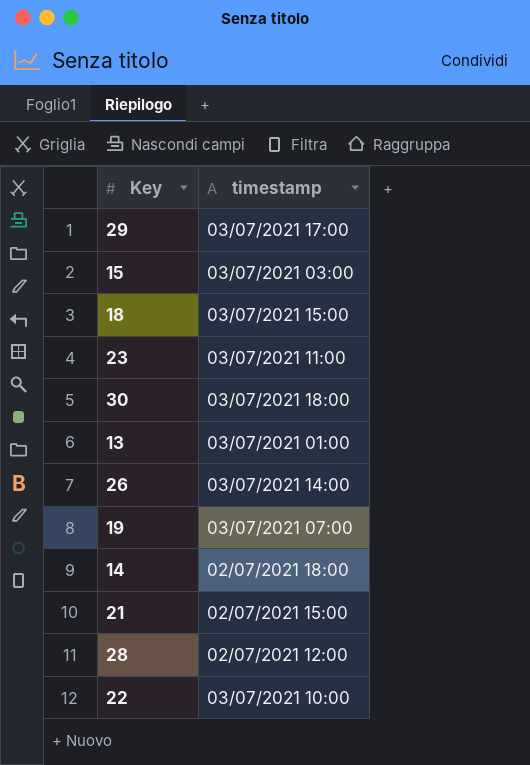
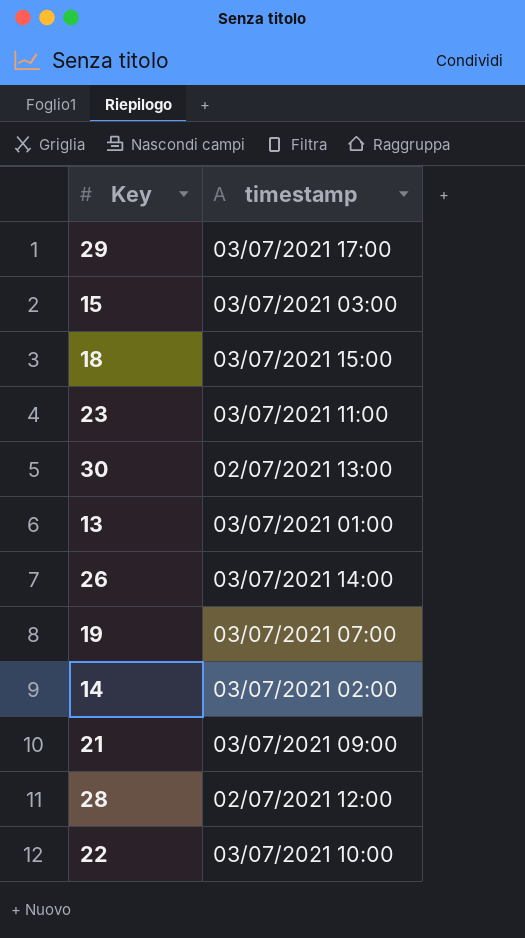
30 | timestamp: 03/07/2021 18:00 -> 02/07/2021 13:00
14 | timestamp: 02/07/2021 18:00 -> 03/07/2021 02:00
21 | timestamp: 02/07/2021 15:00 -> 03/07/2021 09:00

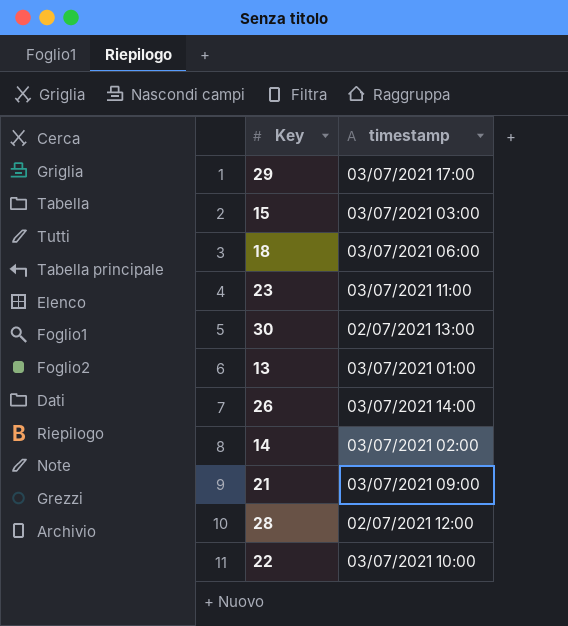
row 19: 03/07/2021 07:00 -> none
18 | timestamp: 03/07/2021 15:00 -> 03/07/2021 06:00

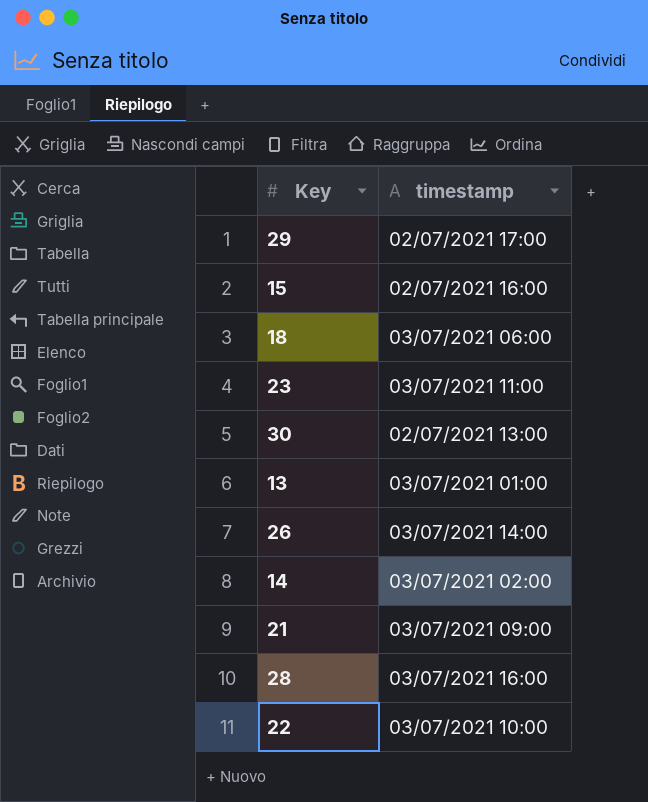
29 | timestamp: 03/07/2021 17:00 -> 02/07/2021 17:00
15 | timestamp: 03/07/2021 03:00 -> 02/07/2021 16:00
28 | timestamp: 02/07/2021 12:00 -> 03/07/2021 16:00

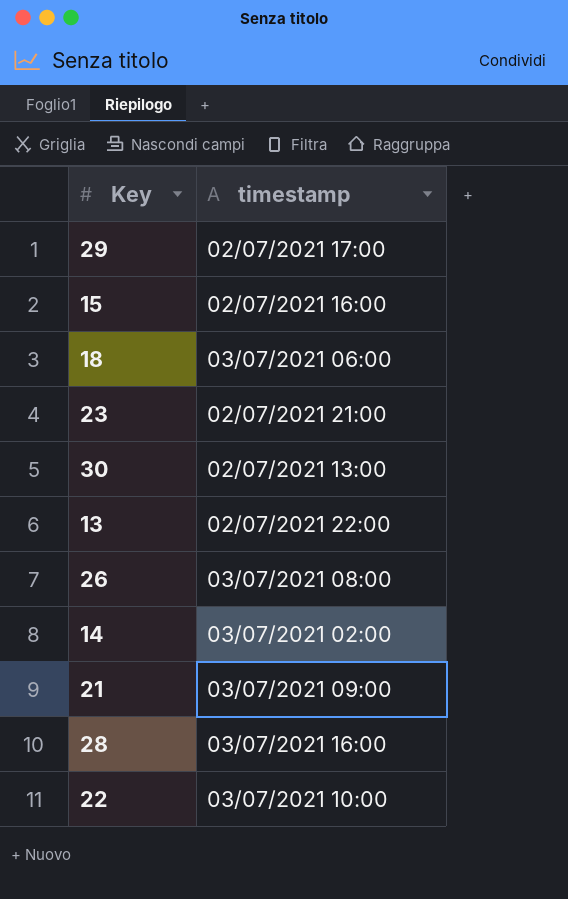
23 | timestamp: 03/07/2021 11:00 -> 02/07/2021 21:00
13 | timestamp: 03/07/2021 01:00 -> 02/07/2021 22:00
26 | timestamp: 03/07/2021 14:00 -> 03/07/2021 08:00

